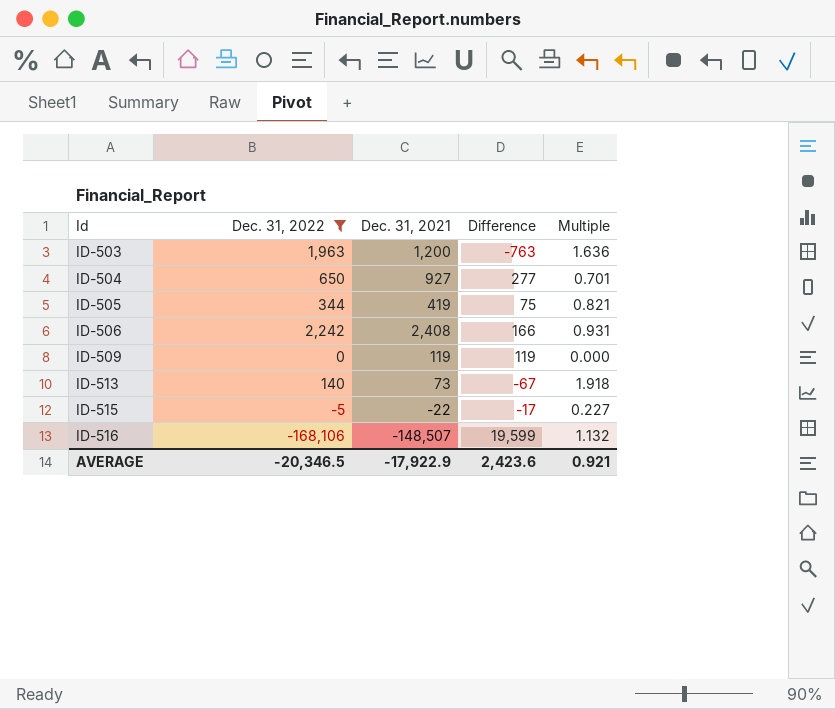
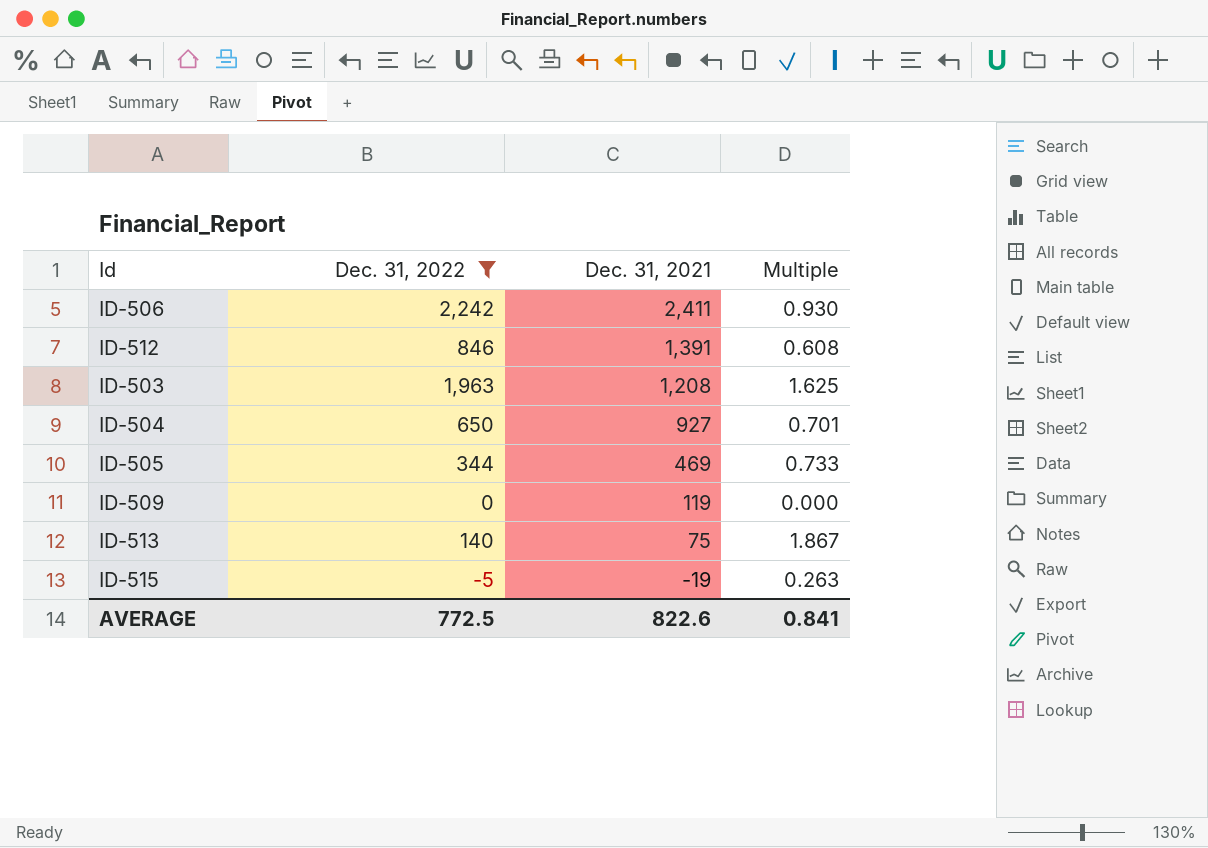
row order: Id ascending -> Dec. 31, 2021 descending
column Difference | formula: [Dec. 31, 2021] - [Dec. 31, 2022] -> none
row ID-516: -168,106 | -148,507 | 19,599 | 1.132 -> none
ID-506 | Dec. 31, 2021: 2,408 -> 2,411
ID-506 | Multiple: 0.931 -> 0.930
row ID-512: none -> 846 | 1,391 | 0.608
ID-503 | Dec. 31, 2021: 1,200 -> 1,208
ID-503 | Multiple: 1.636 -> 1.625
ID-505 | Dec. 31, 2021: 419 -> 469
ID-505 | Multiple: 0.821 -> 0.733
ID-513 | Dec. 31, 2021: 73 -> 75
ID-513 | Multiple: 1.918 -> 1.867
ID-515 | Dec. 31, 2021: -22 -> -19
ID-515 | Multiple: 0.227 -> 0.263
AVERAGE | Dec. 31, 2022: -20,346.5 -> 772.5
AVERAGE | Dec. 31, 2021: -17,922.9 -> 822.6
AVERAGE | Multiple: 0.921 -> 0.841

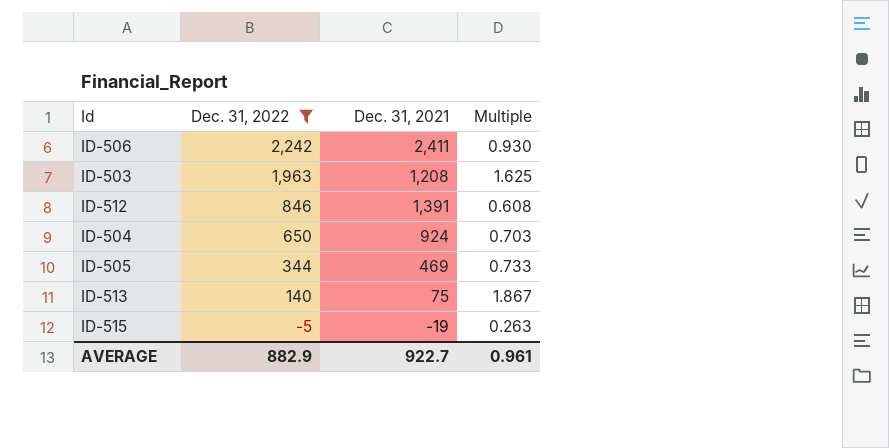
row order: Dec. 31, 2021 descending -> Dec. 31, 2022 descending
row ID-509: 0 | 119 | 0.000 -> none
ID-504 | Dec. 31, 2021: 927 -> 924
ID-504 | Multiple: 0.701 -> 0.703
AVERAGE | Dec. 31, 2022: 772.5 -> 882.9
AVERAGE | Dec. 31, 2021: 822.6 -> 922.7
AVERAGE | Multiple: 0.841 -> 0.961

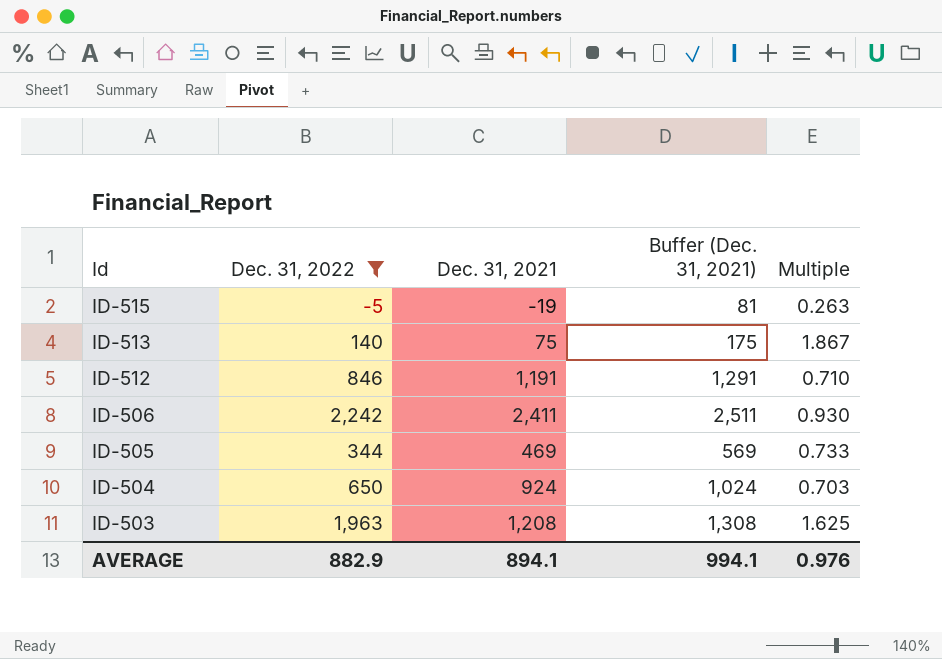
row order: Dec. 31, 2022 descending -> Id descending
column Buffer (Dec. 31, 2021) | formula: none -> [Dec. 31, 2021] + 100
ID-512 | Dec. 31, 2021: 1,391 -> 1,191
ID-512 | Multiple: 0.608 -> 0.710
AVERAGE | Dec. 31, 2021: 922.7 -> 894.1
AVERAGE | Multiple: 0.961 -> 0.976

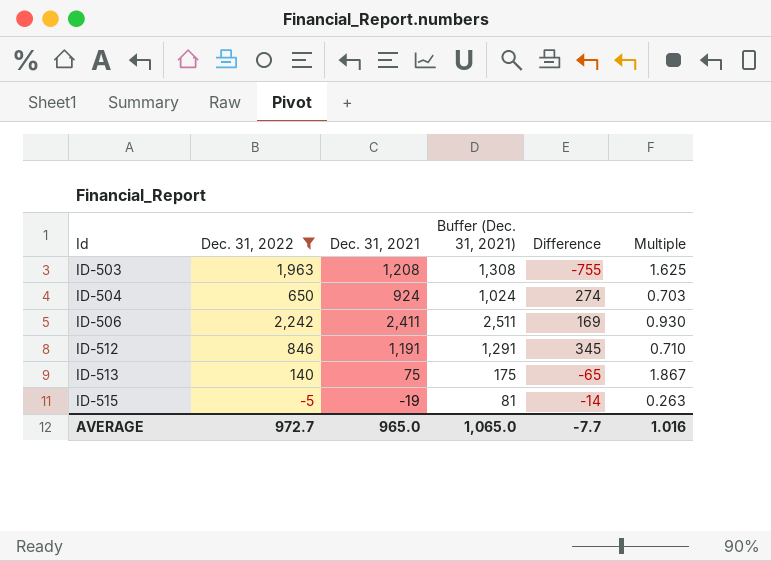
row order: Id descending -> Id ascending
column Difference | formula: none -> [Dec. 31, 2021] - [Dec. 31, 2022]
row ID-505: 344 | 469 | 569 | 0.733 -> none
AVERAGE | Dec. 31, 2022: 882.9 -> 972.7
AVERAGE | Dec. 31, 2021: 894.1 -> 965.0
AVERAGE | Buffer (Dec. 31, 2021): 994.1 -> 1,065.0
AVERAGE | Multiple: 0.976 -> 1.016

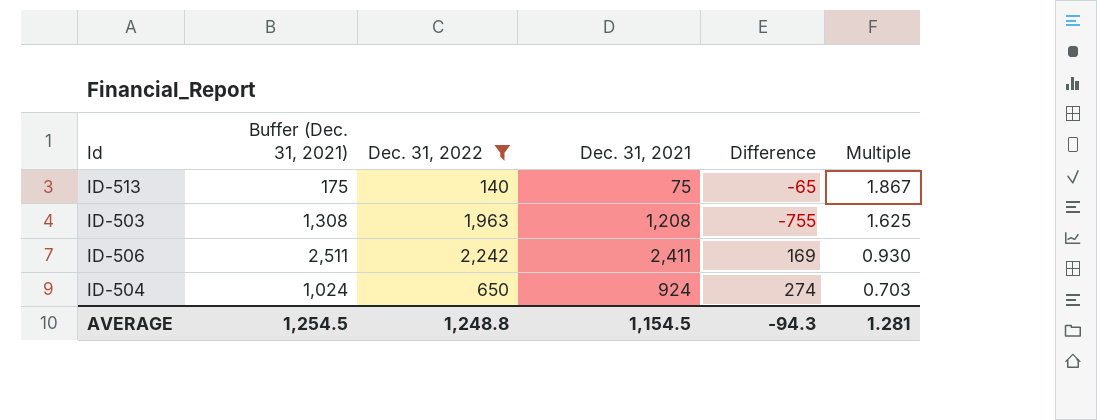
row order: Id ascending -> Multiple descending
column Buffer (Dec. 31, 2021) | position: 4 -> 2
row ID-512: 846 | 1,191 | 1,291 | 345 | 0.710 -> none
row ID-515: -5 | -19 | 81 | -14 | 0.263 -> none
AVERAGE | Buffer (Dec. 31, 2021): 1,065.0 -> 1,254.5
AVERAGE | Dec. 31, 2022: 972.7 -> 1,248.8
AVERAGE | Dec. 31, 2021: 965.0 -> 1,154.5
AVERAGE | Difference: -7.7 -> -94.3
AVERAGE | Multiple: 1.016 -> 1.281

